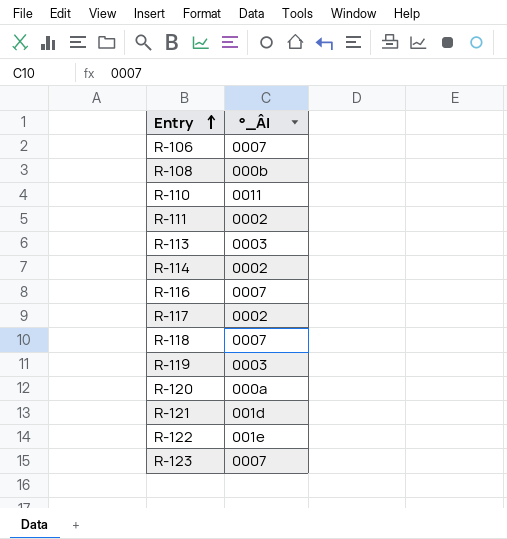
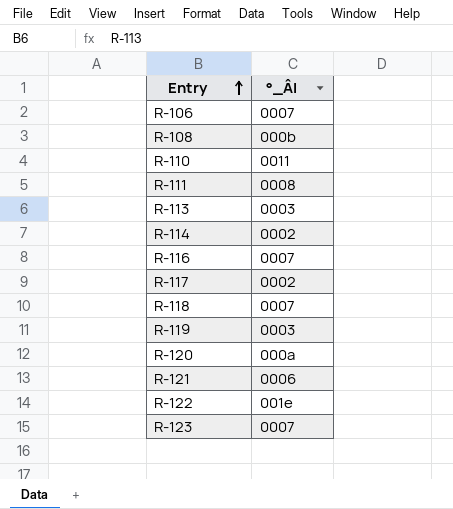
R-111 | °_ÂI: 0002 -> 0008
R-121 | °_ÂI: 001d -> 0006

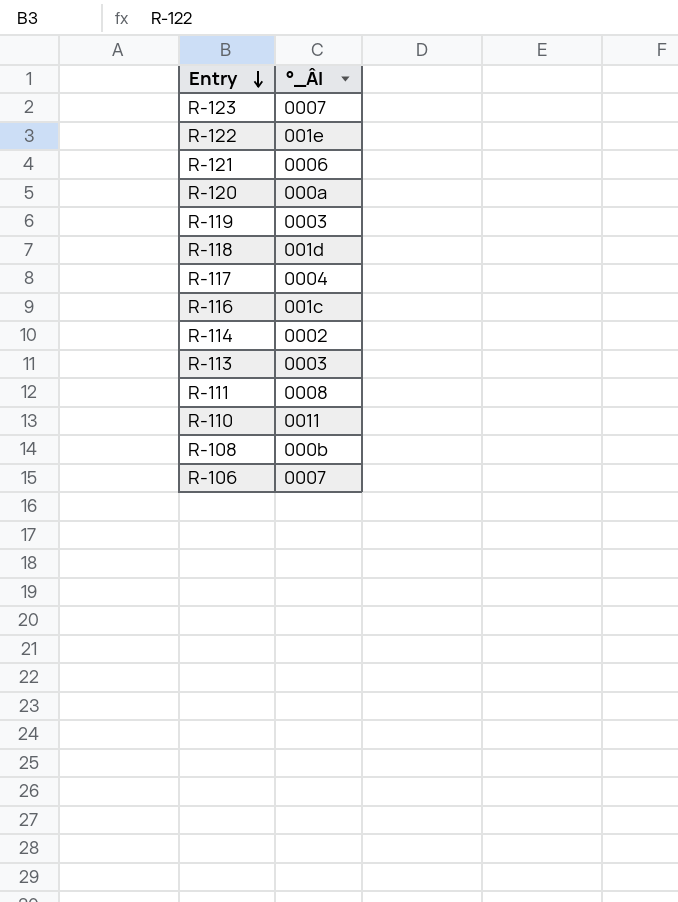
row order: Entry ascending -> Entry descending
R-118 | °_ÂI: 0007 -> 001d
R-117 | °_ÂI: 0002 -> 0004
R-116 | °_ÂI: 0007 -> 001c

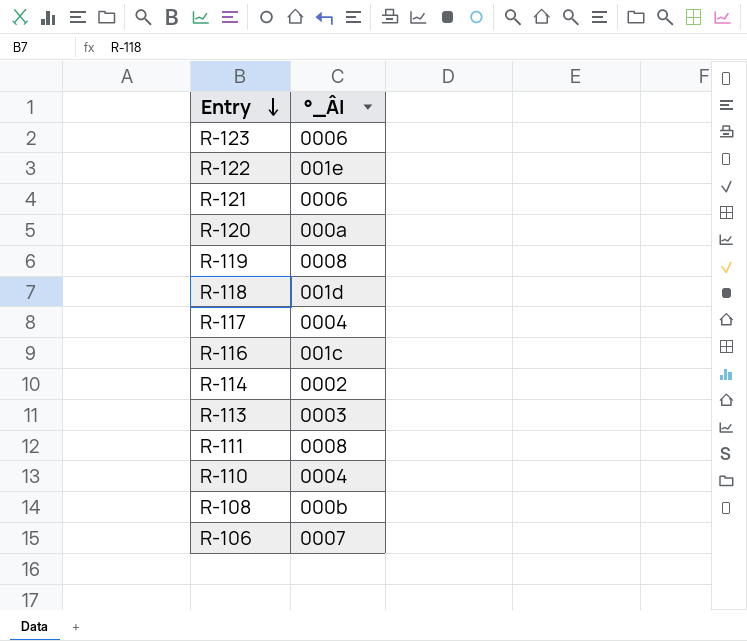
R-123 | °_ÂI: 0007 -> 0006
R-119 | °_ÂI: 0003 -> 0008
R-110 | °_ÂI: 0011 -> 0004

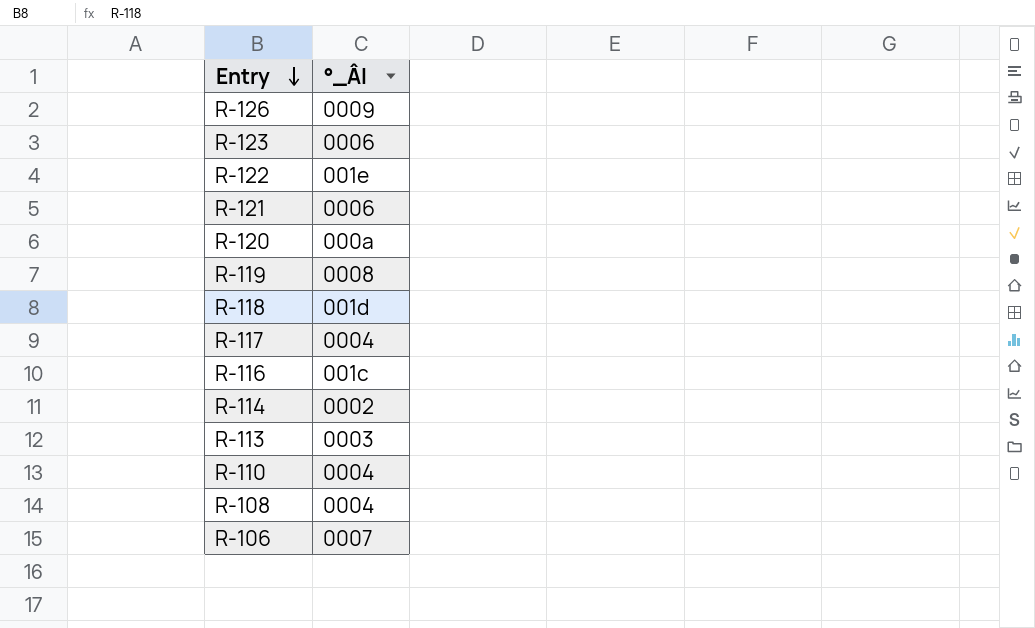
row R-111: 0008 -> none
row R-126: none -> 0009
R-108 | °_ÂI: 000b -> 0004

